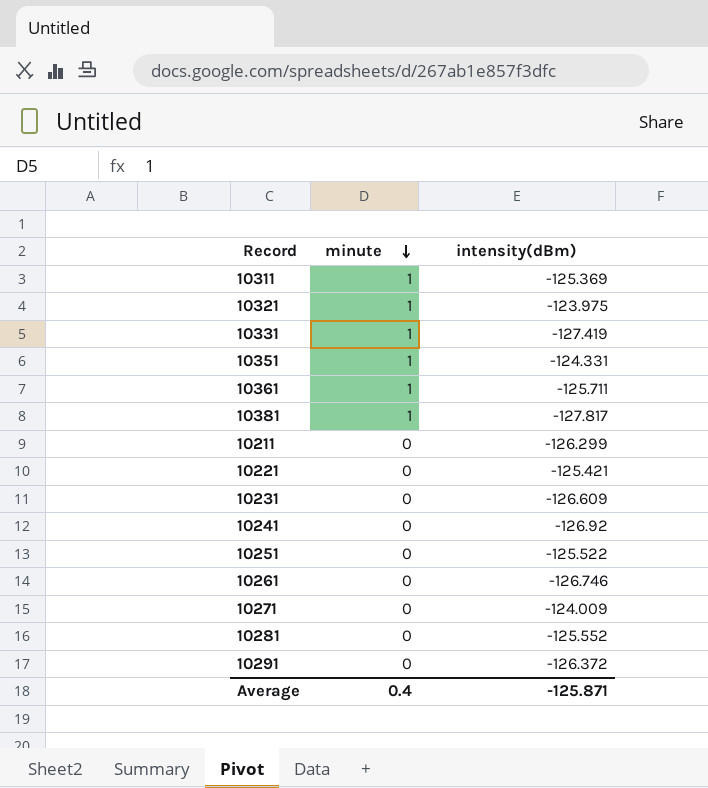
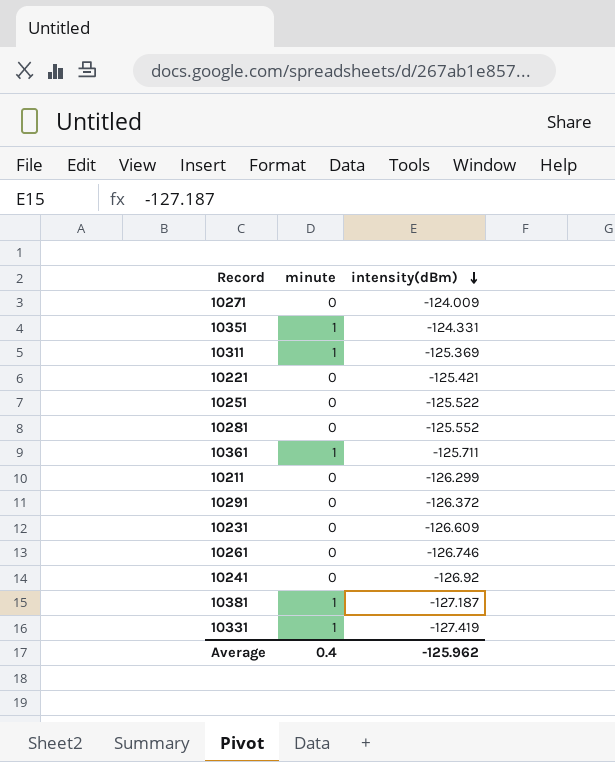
row order: minute descending -> intensity(dBm) descending
row 10321: 1 | -123.975 -> none
10381 | intensity(dBm): -127.817 -> -127.187
Average | intensity(dBm): -125.871 -> -125.962

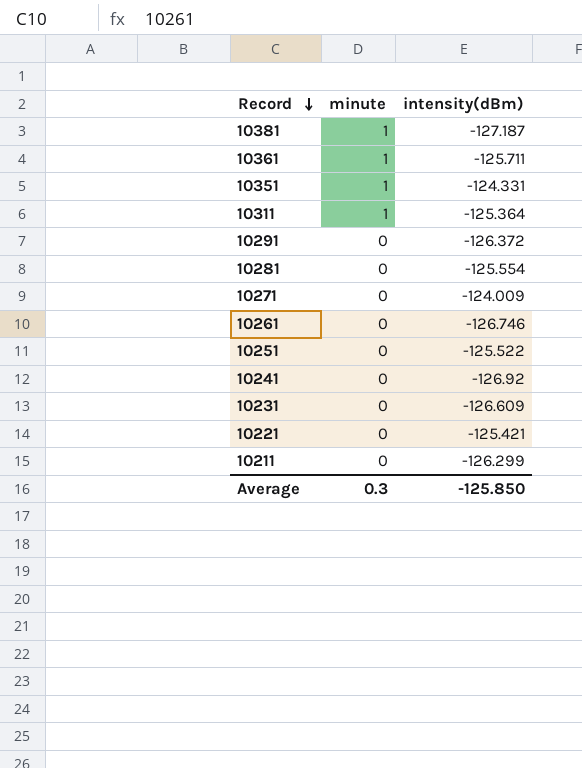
row order: intensity(dBm) descending -> Record descending
row 10331: 1 | -127.419 -> none
10311 | intensity(dBm): -125.369 -> -125.364
10281 | intensity(dBm): -125.552 -> -125.554
Average | minute: 0.4 -> 0.3
Average | intensity(dBm): -125.962 -> -125.850

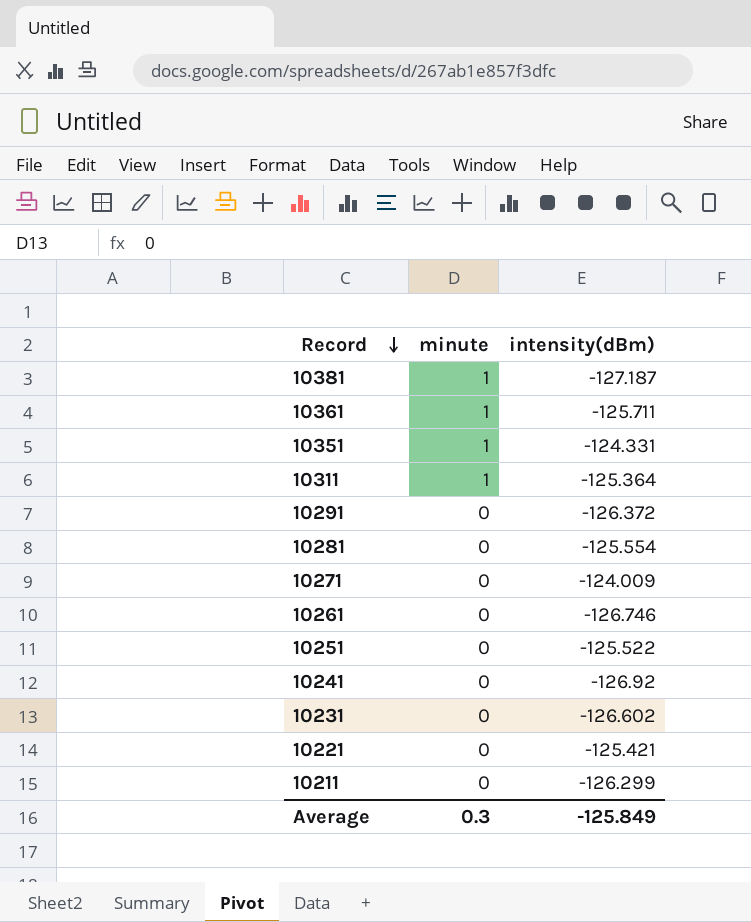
10231 | intensity(dBm): -126.609 -> -126.602
Average | intensity(dBm): -125.850 -> -125.849

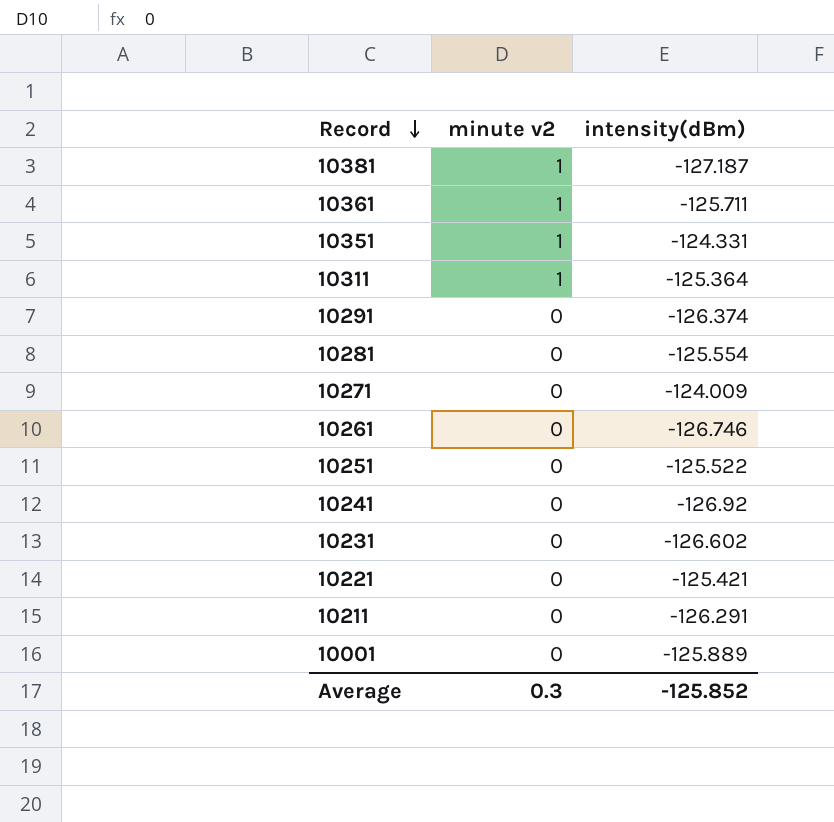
column name: minute -> minute v2
10291 | intensity(dBm): -126.372 -> -126.374
10211 | intensity(dBm): -126.299 -> -126.291
row 10001: none -> 0 | -125.889
Average | intensity(dBm): -125.849 -> -125.852

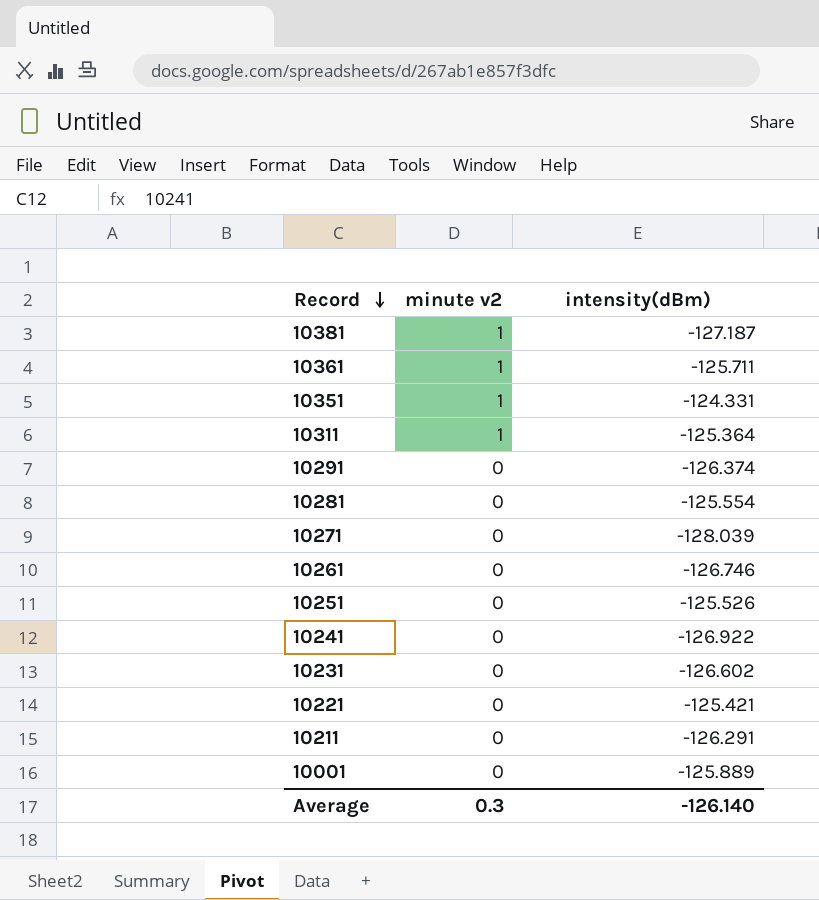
10271 | intensity(dBm): -124.009 -> -128.039
10251 | intensity(dBm): -125.522 -> -125.526
10241 | intensity(dBm): -126.92 -> -126.922
Average | intensity(dBm): -125.852 -> -126.140

